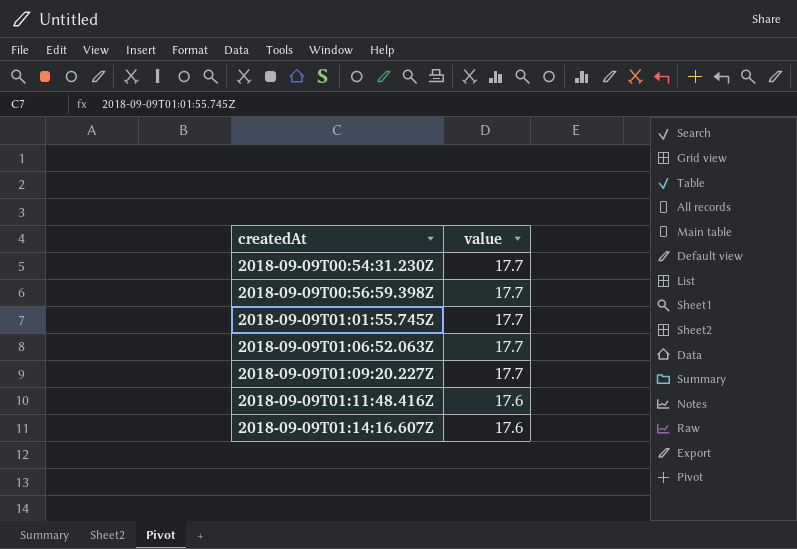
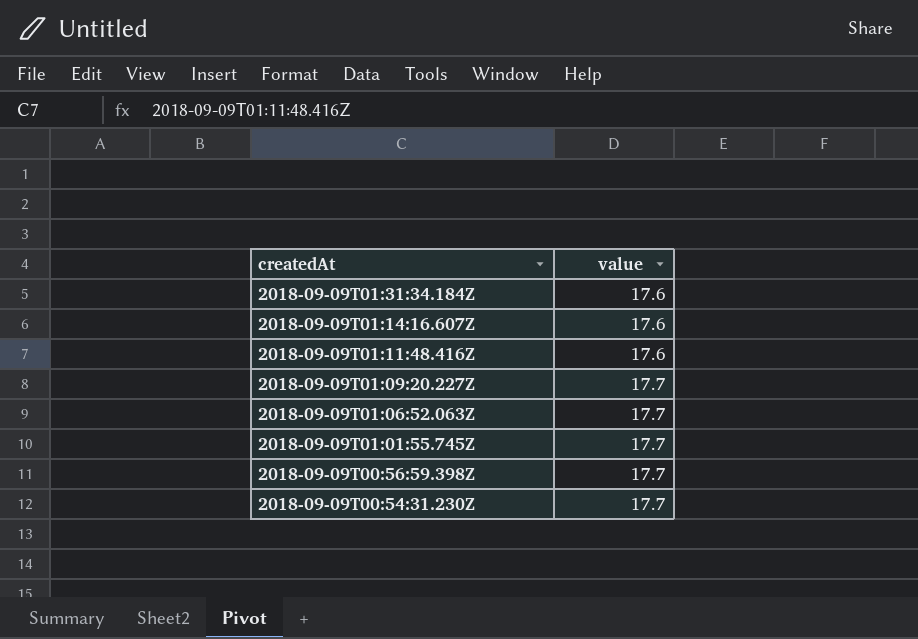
row order: createdAt ascending -> createdAt descending
row 2018-09-09T01:31:34.184Z: none -> 17.6

